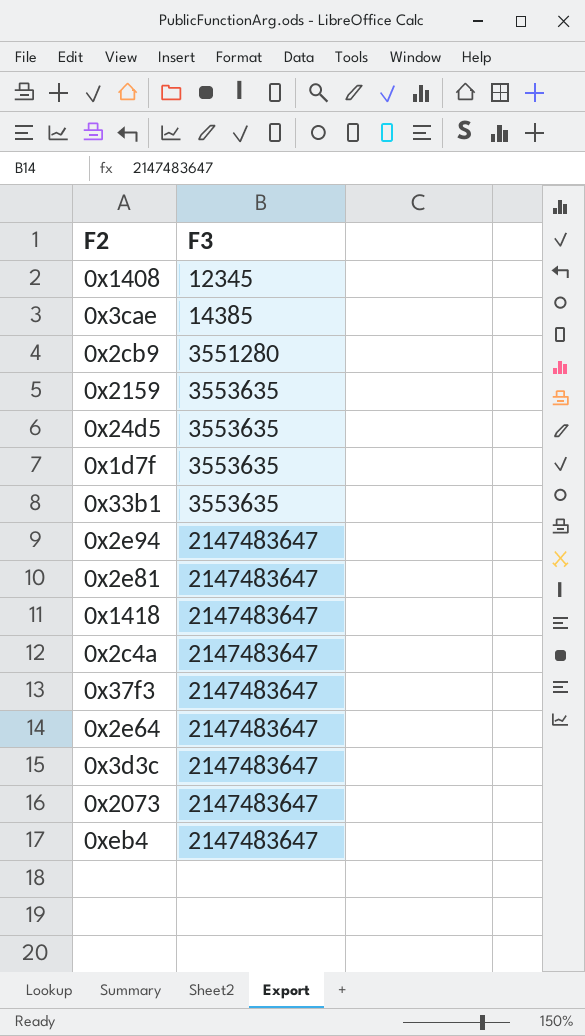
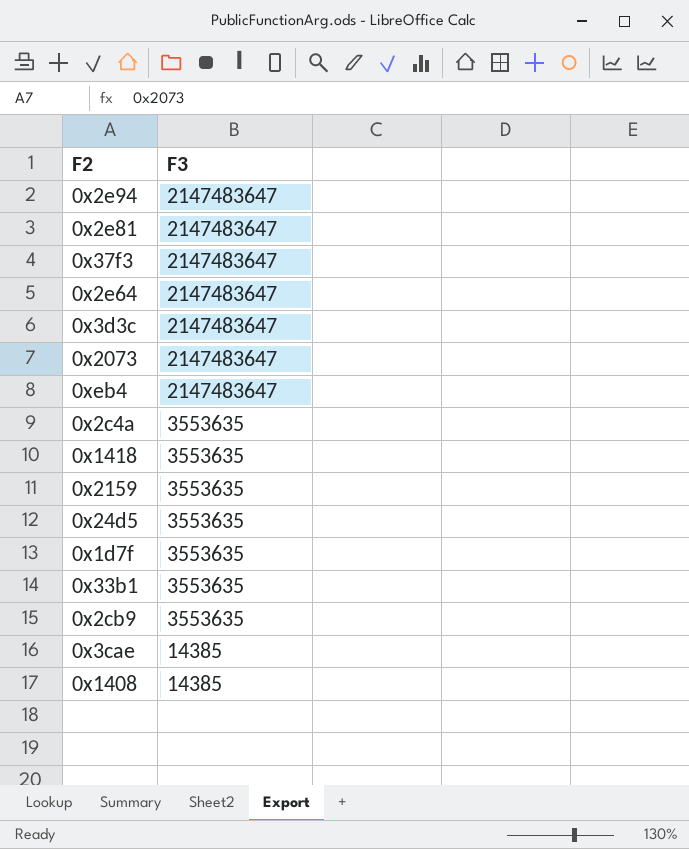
row order: F3 ascending -> F3 descending
0x2c4a | F3: 2147483647 -> 3553635
0x1418 | F3: 2147483647 -> 3553635
0x2cb9 | F3: 3551280 -> 3553635
0x1408 | F3: 12345 -> 14385

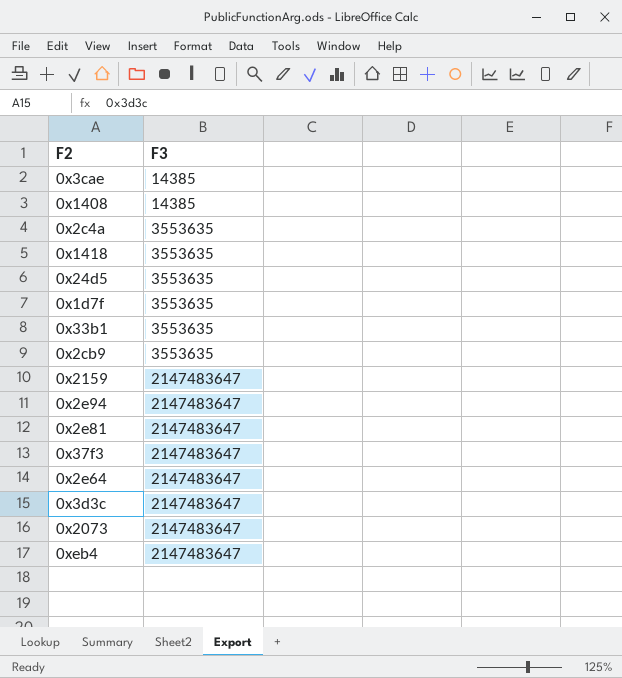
row order: F3 descending -> F3 ascending
0x2159 | F3: 3553635 -> 2147483647

